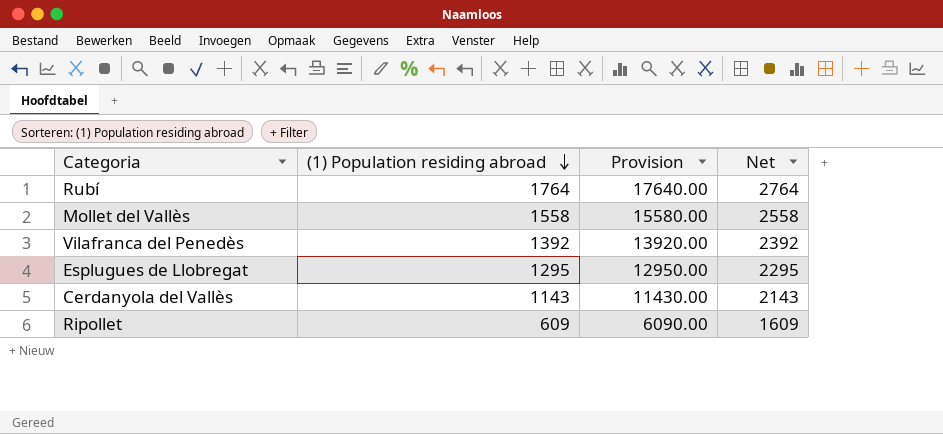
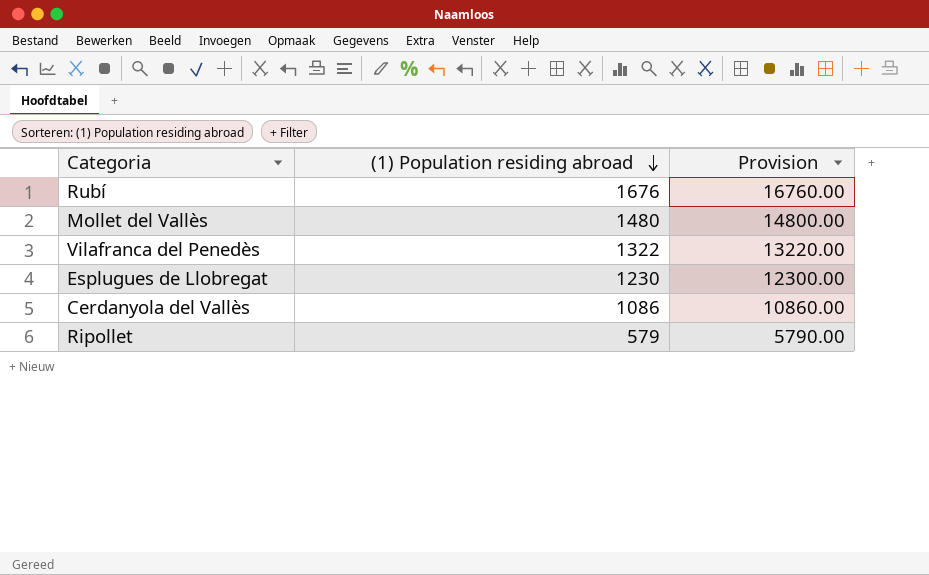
column Net | formula: [(1) Population residing abroad] + 1000 -> none
Rubí | (1) Population residing abroad: 1764 -> 1676
Rubí | Provision: 17640.00 -> 16760.00
Mollet del Vallès | (1) Population residing abroad: 1558 -> 1480
Mollet del Vallès | Provision: 15580.00 -> 14800.00
Vilafranca del Penedès | (1) Population residing abroad: 1392 -> 1322
Vilafranca del Penedès | Provision: 13920.00 -> 13220.00
Esplugues de Llobregat | (1) Population residing abroad: 1295 -> 1230
Esplugues de Llobregat | Provision: 12950.00 -> 12300.00
Cerdanyola del Vallès | (1) Population residing abroad: 1143 -> 1086
Cerdanyola del Vallès | Provision: 11430.00 -> 10860.00
Ripollet | (1) Population residing abroad: 609 -> 579
Ripollet | Provision: 6090.00 -> 5790.00

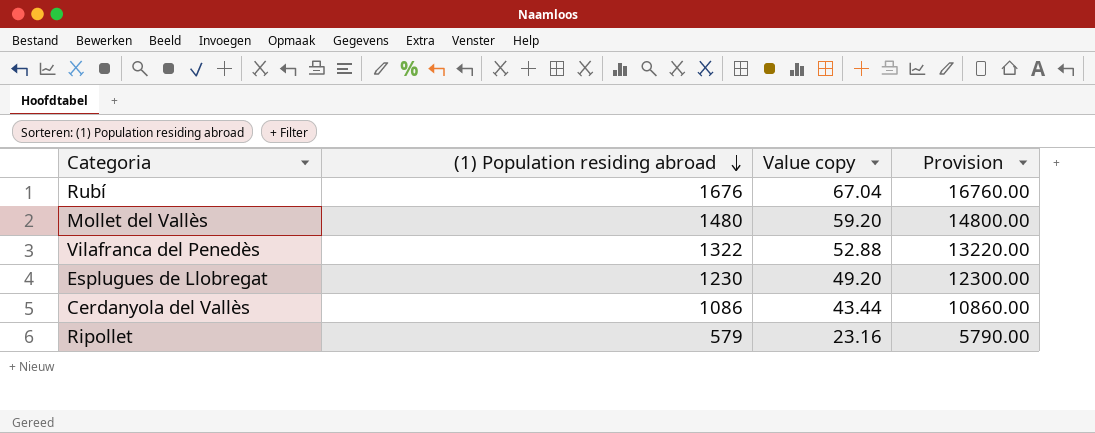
column Value copy | formula: none -> [(1) Population residing abroad] * 0.04

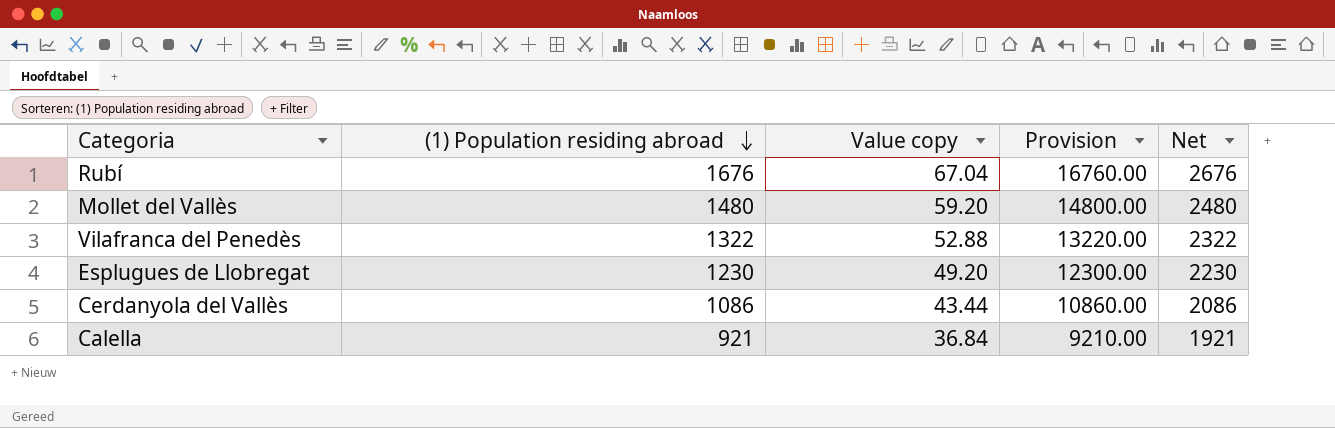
column Net | formula: none -> [(1) Population residing abroad] + 1000
row Ripollet: 579 | 23.16 | 5790.00 -> none
row Calella: none -> 921 | 36.84 | 9210.00 | 1921

